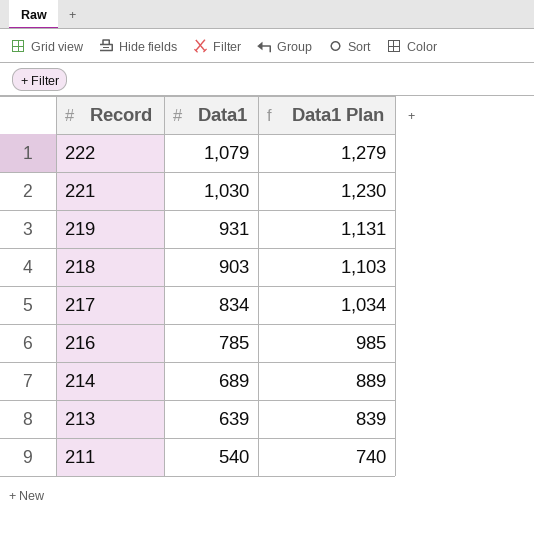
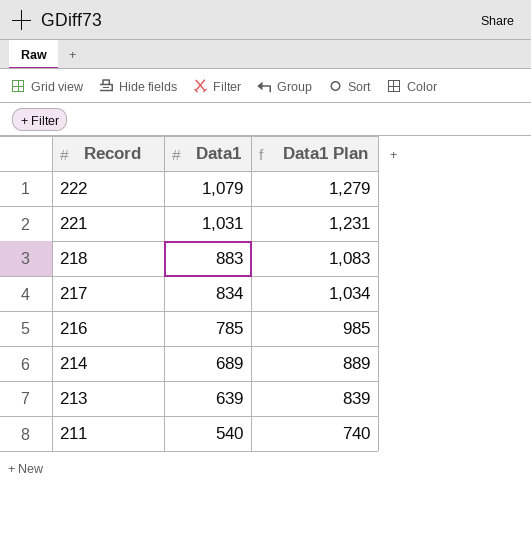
row 219: 931 | 1,131 -> none
221 | Data1: 1,030 -> 1,031
221 | Data1 Plan: 1,230 -> 1,231
218 | Data1: 903 -> 883
218 | Data1 Plan: 1,103 -> 1,083

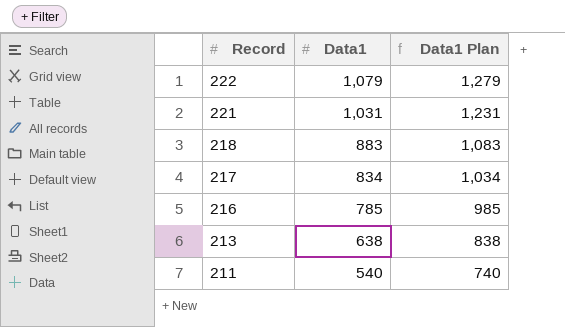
row 214: 689 | 889 -> none
213 | Data1: 639 -> 638
213 | Data1 Plan: 839 -> 838

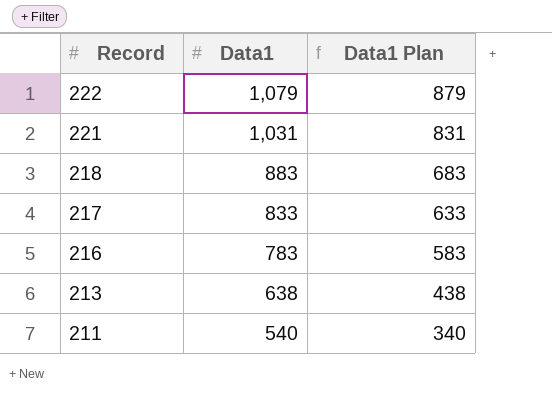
column Data1 Plan | formula: [Data1] + 200 -> [Data1] - 200
217 | Data1: 834 -> 833
216 | Data1: 785 -> 783

